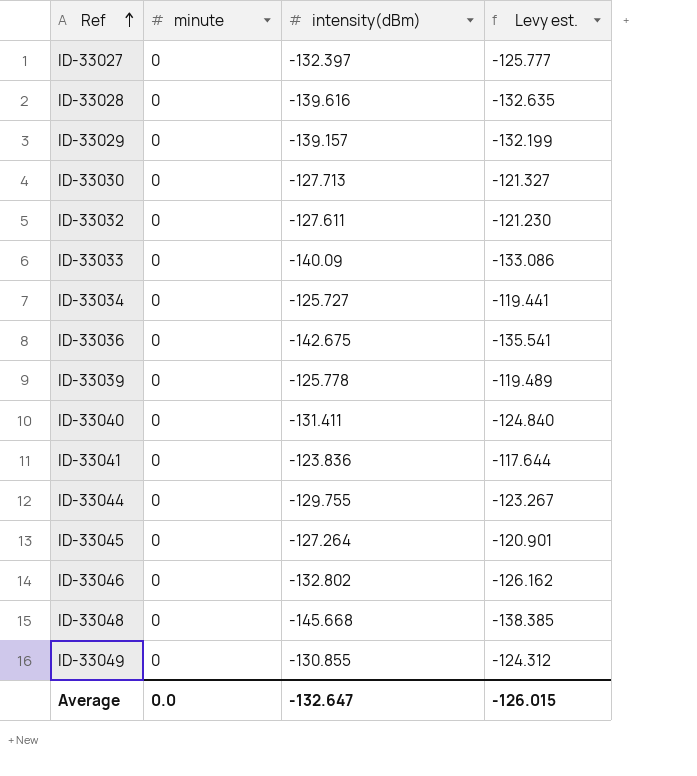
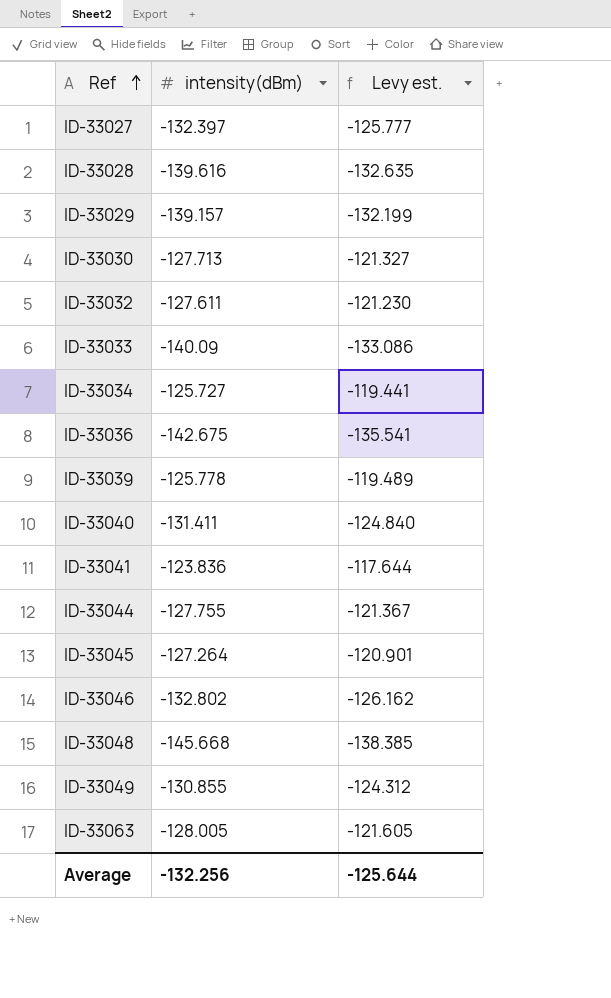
column minute | position: 2 -> none
ID-33044 | intensity(dBm): -129.755 -> -127.755
ID-33044 | Levy est.: -123.267 -> -121.367
row ID-33063: none -> -128.005 | -121.605
Average | intensity(dBm): -132.647 -> -132.256
Average | Levy est.: -126.015 -> -125.644

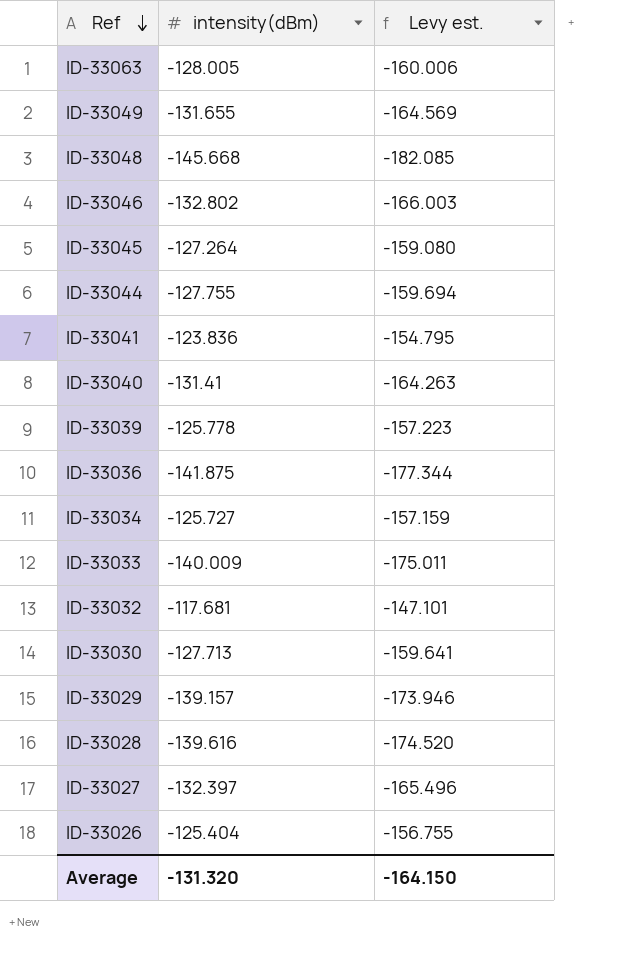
row order: Ref ascending -> Ref descending
column Levy est. | formula: [intensity(dBm)] * 0.95 -> [intensity(dBm)] * 1.25
ID-33049 | intensity(dBm): -130.855 -> -131.655
ID-33040 | intensity(dBm): -131.411 -> -131.41
ID-33036 | intensity(dBm): -142.675 -> -141.875
ID-33033 | intensity(dBm): -140.09 -> -140.009
ID-33032 | intensity(dBm): -127.611 -> -117.681
row ID-33026: none -> -125.404 | -156.755
Average | intensity(dBm): -132.256 -> -131.320
Average | Levy est.: -125.644 -> -164.150

